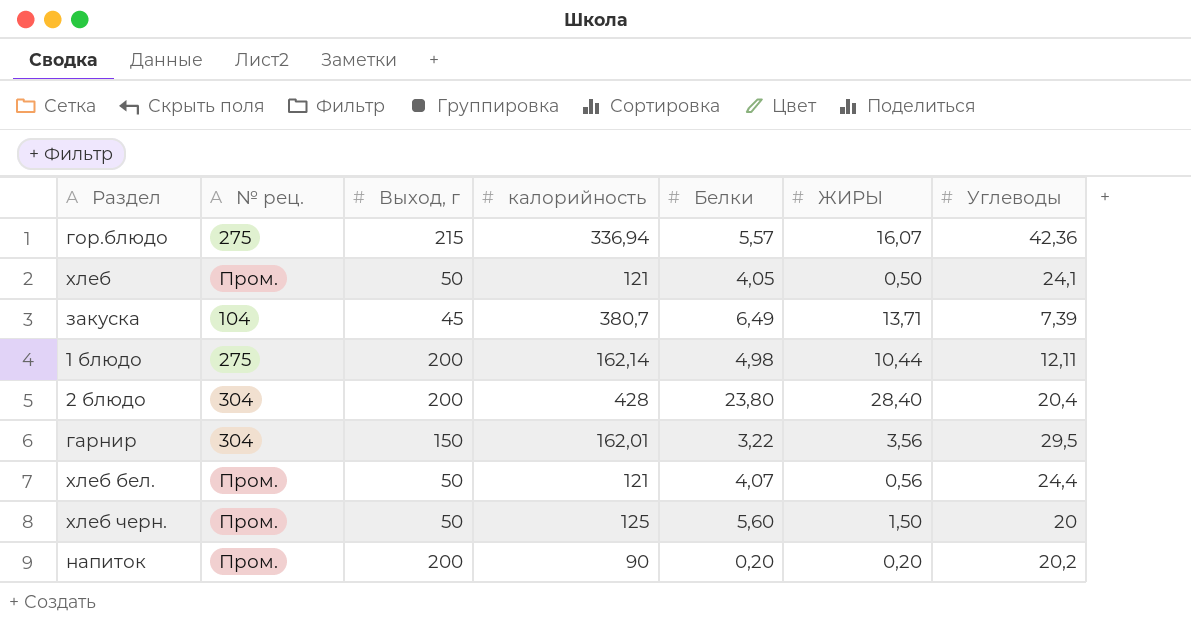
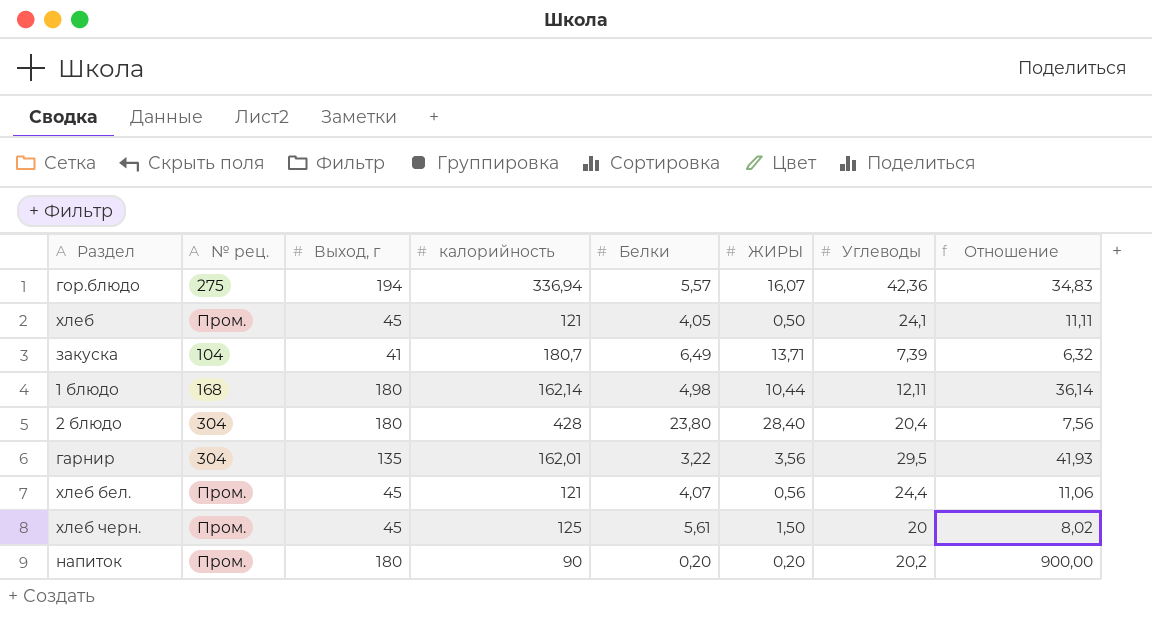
column Отношение | formula: none -> [Выход, г] / [Белки]
гор.блюдо | Выход, г: 215 -> 194
хлеб | Выход, г: 50 -> 45
закуска | Выход, г: 45 -> 41
закуска | калорийность: 380,7 -> 180,7
1 блюдо | № рец.: 275 -> 168
1 блюдо | Выход, г: 200 -> 180
2 блюдо | Выход, г: 200 -> 180
гарнир | Выход, г: 150 -> 135
хлеб бел. | Выход, г: 50 -> 45
хлеб черн. | Выход, г: 50 -> 45
хлеб черн. | Белки: 5,60 -> 5,61
напиток | Выход, г: 200 -> 180

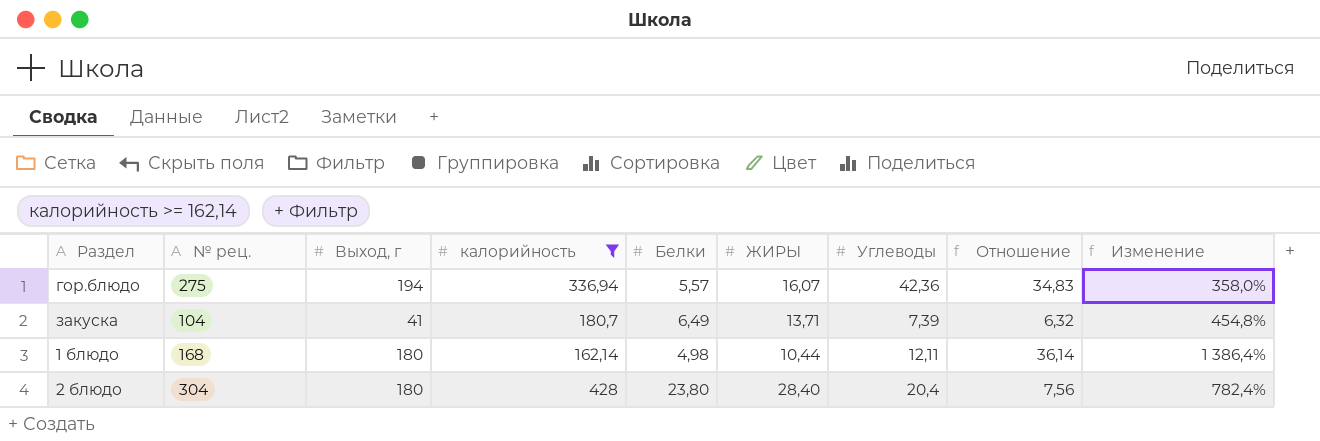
filter: none -> калорийность >= 162,14
column Изменение | formula: none -> ([Выход, г] - [Углеводы]) / [Углеводы]

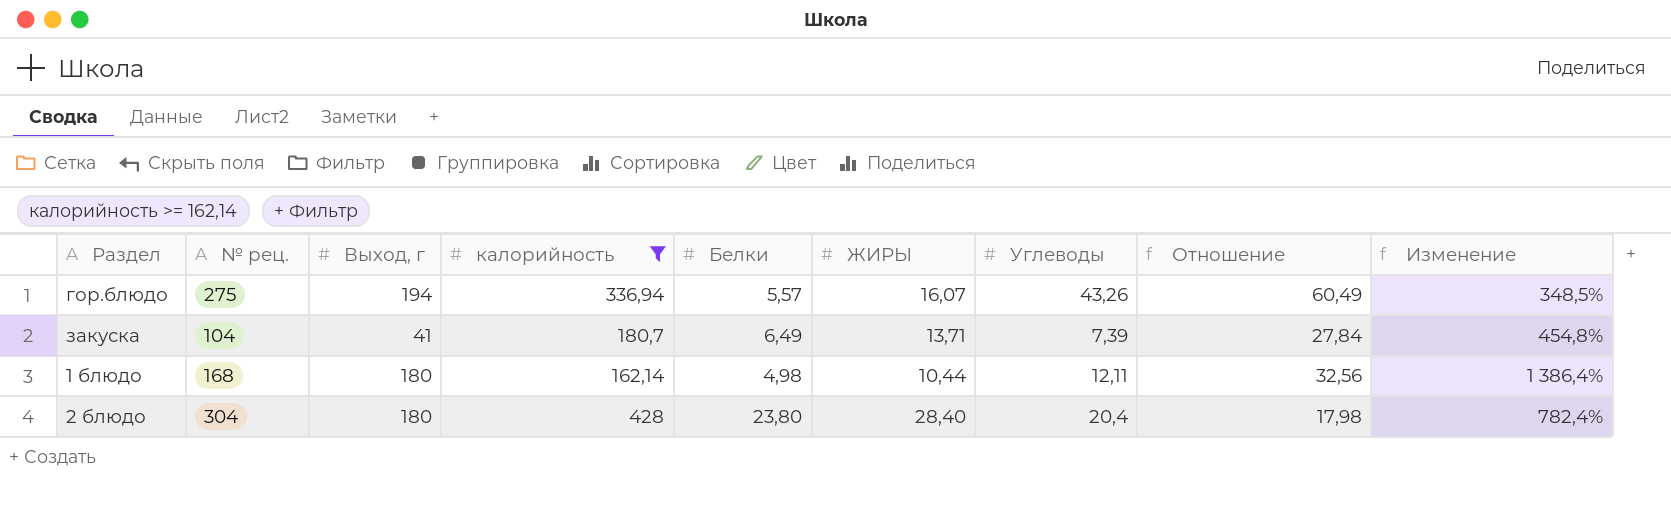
column Отношение | formula: [Выход, г] / [Белки] -> [калорийность] / [Белки]
гор.блюдо | Углеводы: 42,36 -> 43,26
гор.блюдо | Изменение: 358,0% -> 348,5%

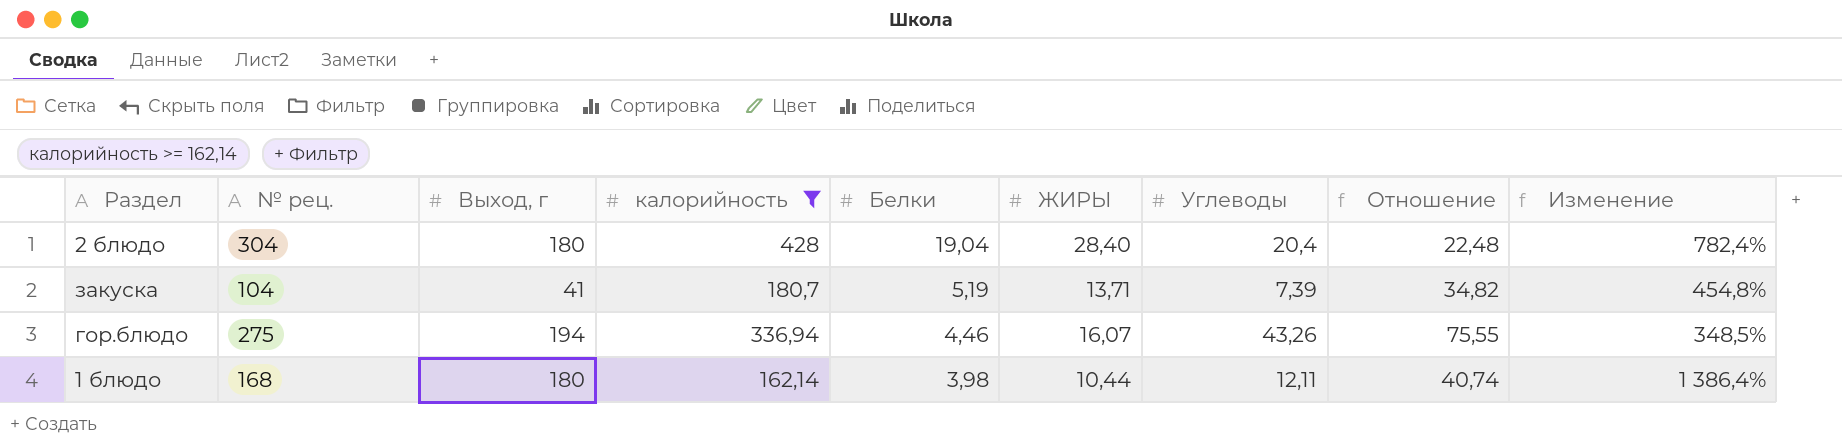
row order: none -> Белки descending
2 блюдо | Белки: 23,80 -> 19,04
2 блюдо | Отношение: 17,98 -> 22,48
закуска | Белки: 6,49 -> 5,19
закуска | Отношение: 27,84 -> 34,82
гор.блюдо | Белки: 5,57 -> 4,46
гор.блюдо | Отношение: 60,49 -> 75,55
1 блюдо | Белки: 4,98 -> 3,98
1 блюдо | Отношение: 32,56 -> 40,74

